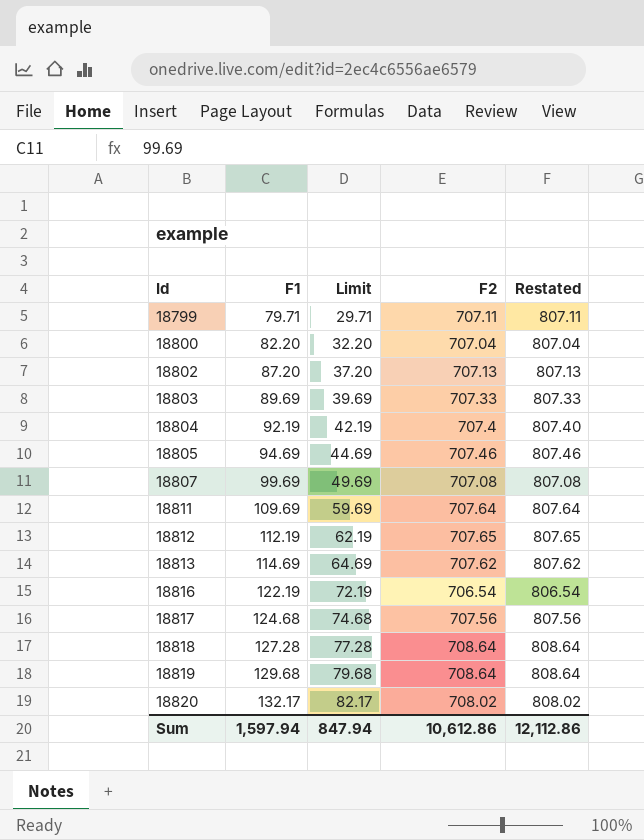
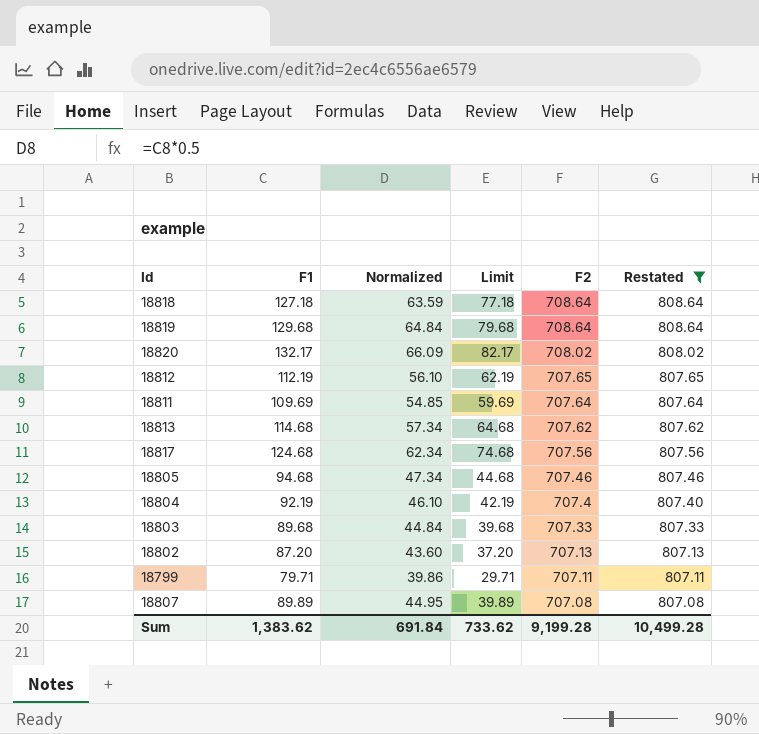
filter: none -> Restated >= 807.08
row order: Id ascending -> F2 descending
column Normalized | formula: none -> [F1] * 0.5
18818 | F1: 127.28 -> 127.18
18818 | Limit: 77.28 -> 77.18
18813 | F1: 114.69 -> 114.68
18813 | Limit: 64.69 -> 64.68
18805 | F1: 94.69 -> 94.68
18805 | Limit: 44.69 -> 44.68
18803 | F1: 89.69 -> 89.68
18803 | Limit: 39.69 -> 39.68
18807 | F1: 99.69 -> 89.89
18807 | Limit: 49.69 -> 39.89
Sum | F1: 1,597.94 -> 1,383.62
Sum | Limit: 847.94 -> 733.62
Sum | F2: 10,612.86 -> 9,199.28
Sum | Restated: 12,112.86 -> 10,499.28

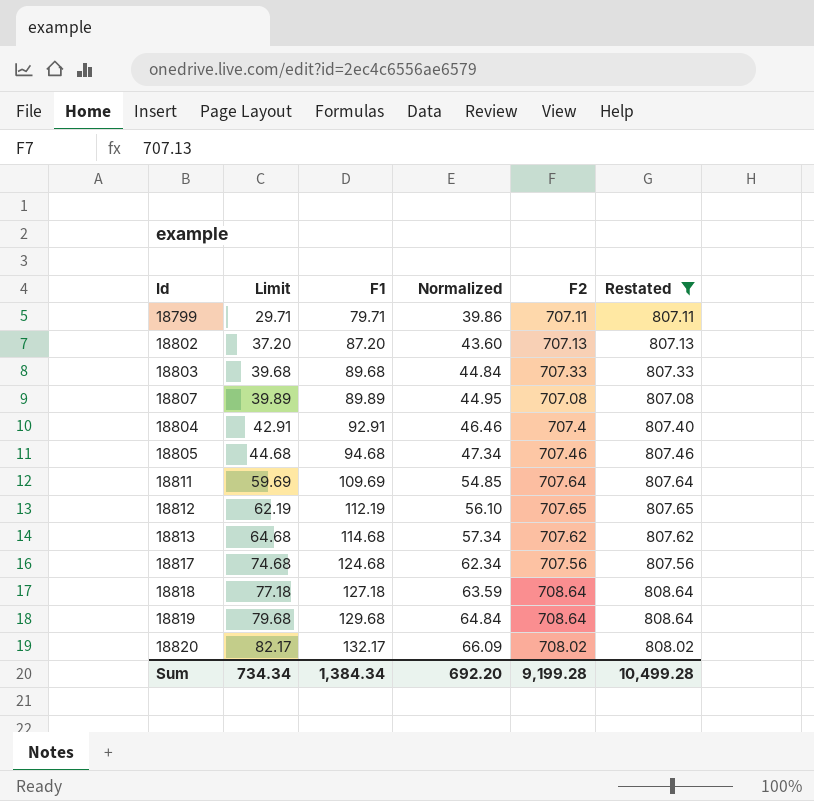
row order: F2 descending -> Limit ascending
column Limit | position: 4 -> 2
18804 | Limit: 42.19 -> 42.91
18804 | F1: 92.19 -> 92.91
18804 | Normalized: 46.10 -> 46.46
Sum | Limit: 733.62 -> 734.34
Sum | F1: 1,383.62 -> 1,384.34
Sum | Normalized: 691.84 -> 692.20

